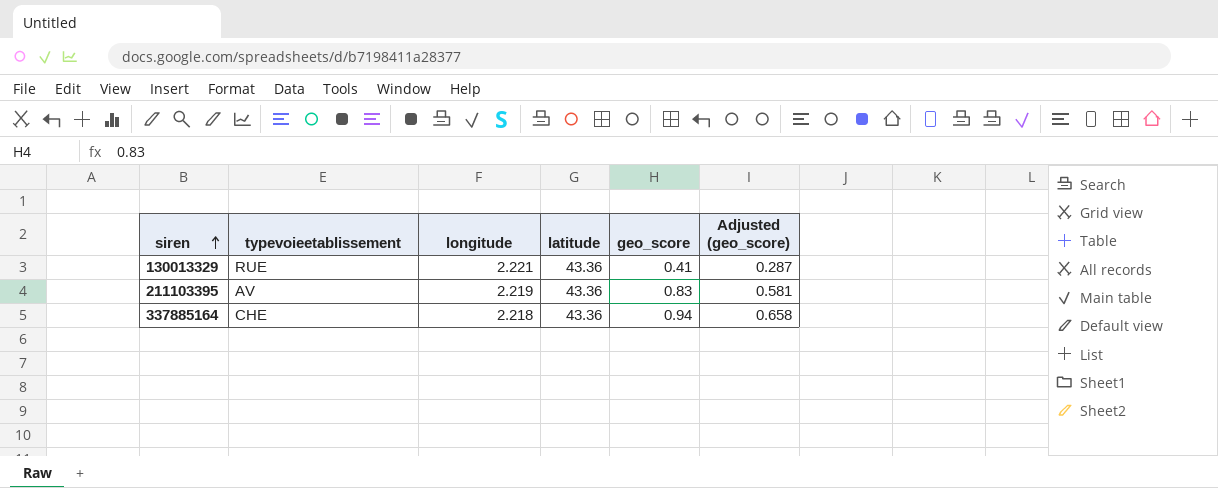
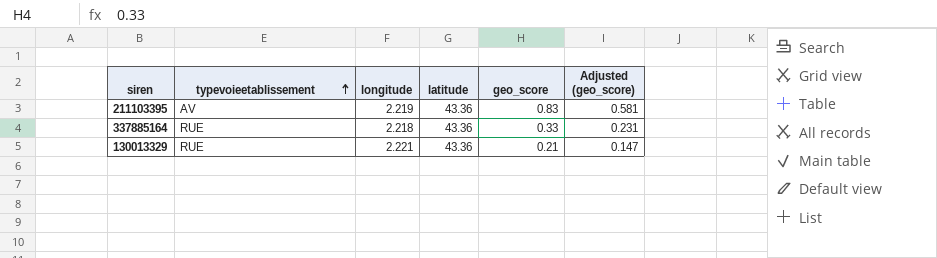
row order: siren ascending -> typevoieetablissement ascending
337885164 | typevoieetablissement: CHE -> RUE
337885164 | geo_score: 0.94 -> 0.33
337885164 | Adjusted (geo_score): 0.658 -> 0.231
130013329 | geo_score: 0.41 -> 0.21
130013329 | Adjusted (geo_score): 0.287 -> 0.147

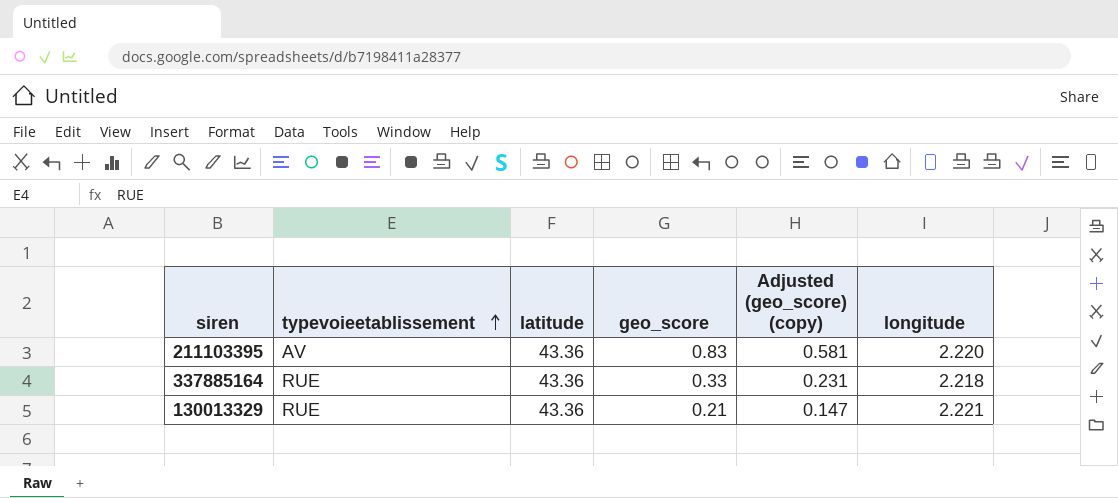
column name: Adjusted (geo_score) -> Adjusted (geo_score) (copy)
column longitude | position: 3 -> 6
211103395 | longitude: 2.219 -> 2.220

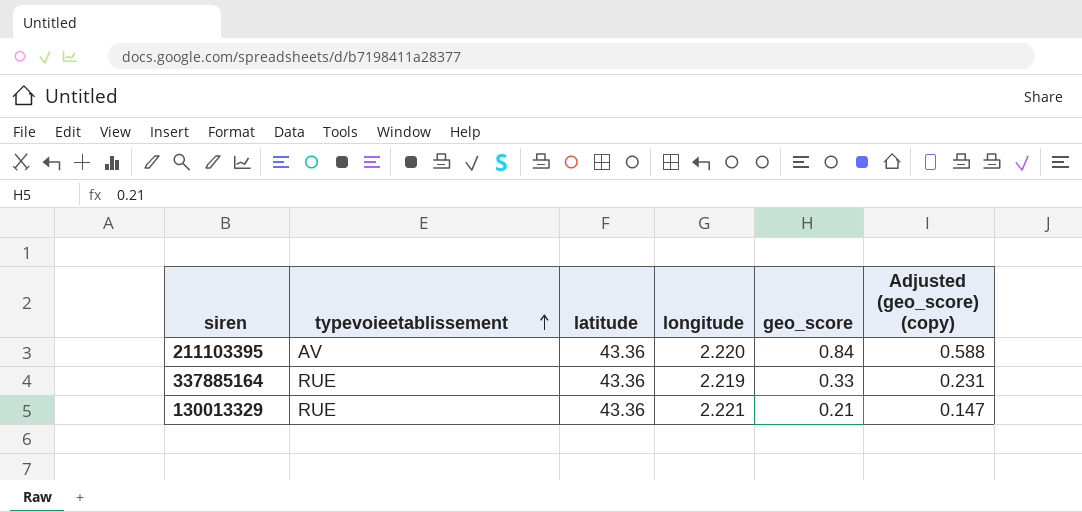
column longitude | position: 6 -> 4
211103395 | geo_score: 0.83 -> 0.84
211103395 | Adjusted (geo_score) (copy): 0.581 -> 0.588
337885164 | longitude: 2.218 -> 2.219

